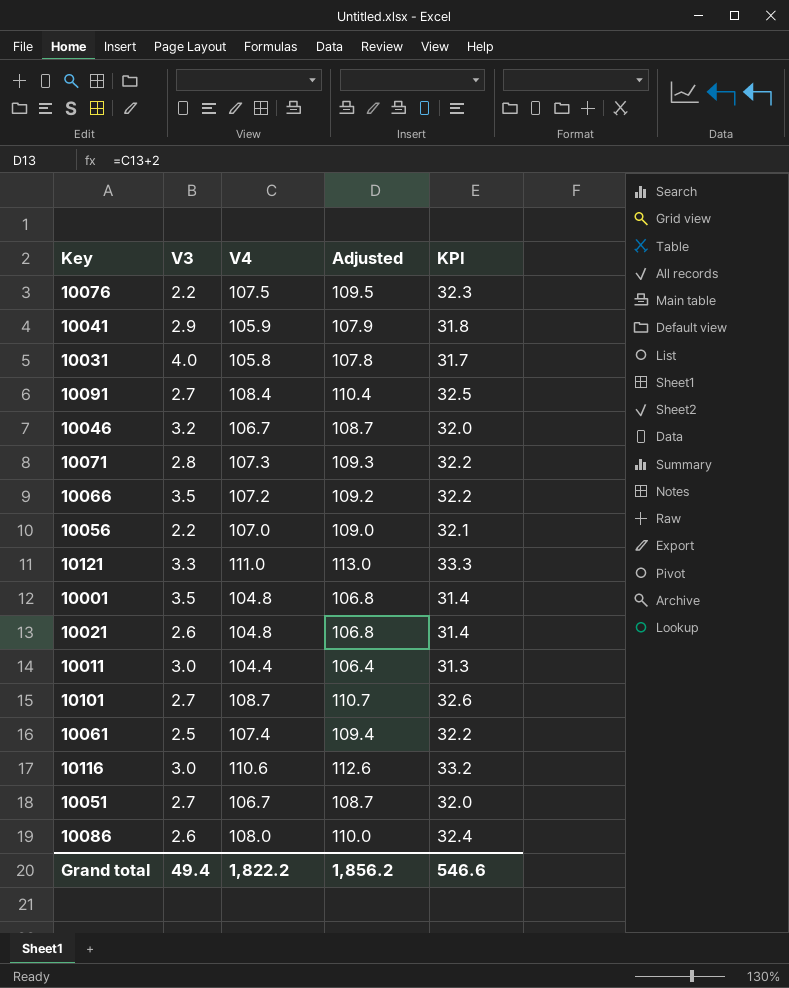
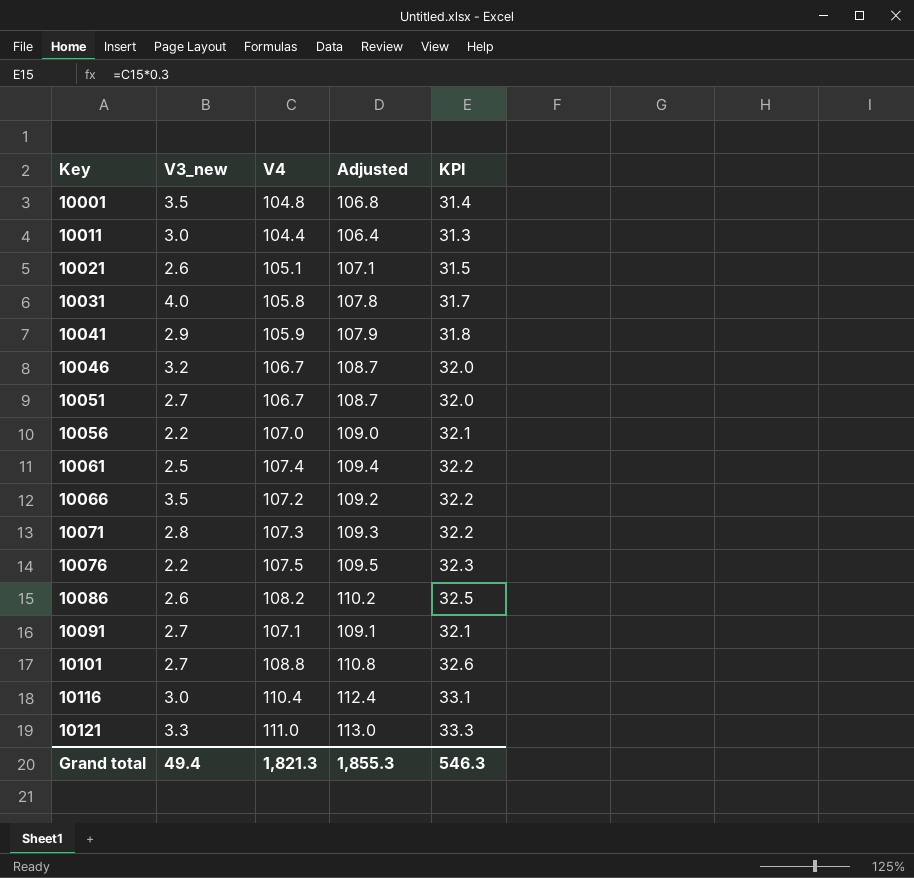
row order: none -> Key ascending
column name: V3 -> V3_new
10021 | V4: 104.8 -> 105.1
10021 | Adjusted: 106.8 -> 107.1
10021 | KPI: 31.4 -> 31.5
10086 | V4: 108.0 -> 108.2
10086 | Adjusted: 110.0 -> 110.2
10086 | KPI: 32.4 -> 32.5
10091 | V4: 108.4 -> 107.1
10091 | Adjusted: 110.4 -> 109.1
10091 | KPI: 32.5 -> 32.1
10101 | V4: 108.7 -> 108.8
10101 | Adjusted: 110.7 -> 110.8
10116 | V4: 110.6 -> 110.4
10116 | Adjusted: 112.6 -> 112.4
10116 | KPI: 33.2 -> 33.1
Grand total | V4: 1,822.2 -> 1,821.3
Grand total | Adjusted: 1,856.2 -> 1,855.3
Grand total | KPI: 546.6 -> 546.3

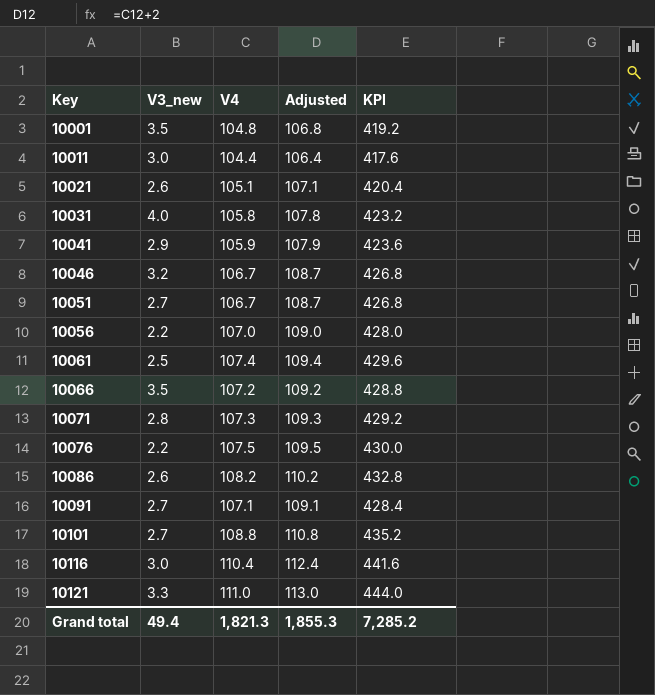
column KPI | formula: [V4] * 0.3 -> [V4] * 4
Grand total | KPI: 546.3 -> 7,285.2

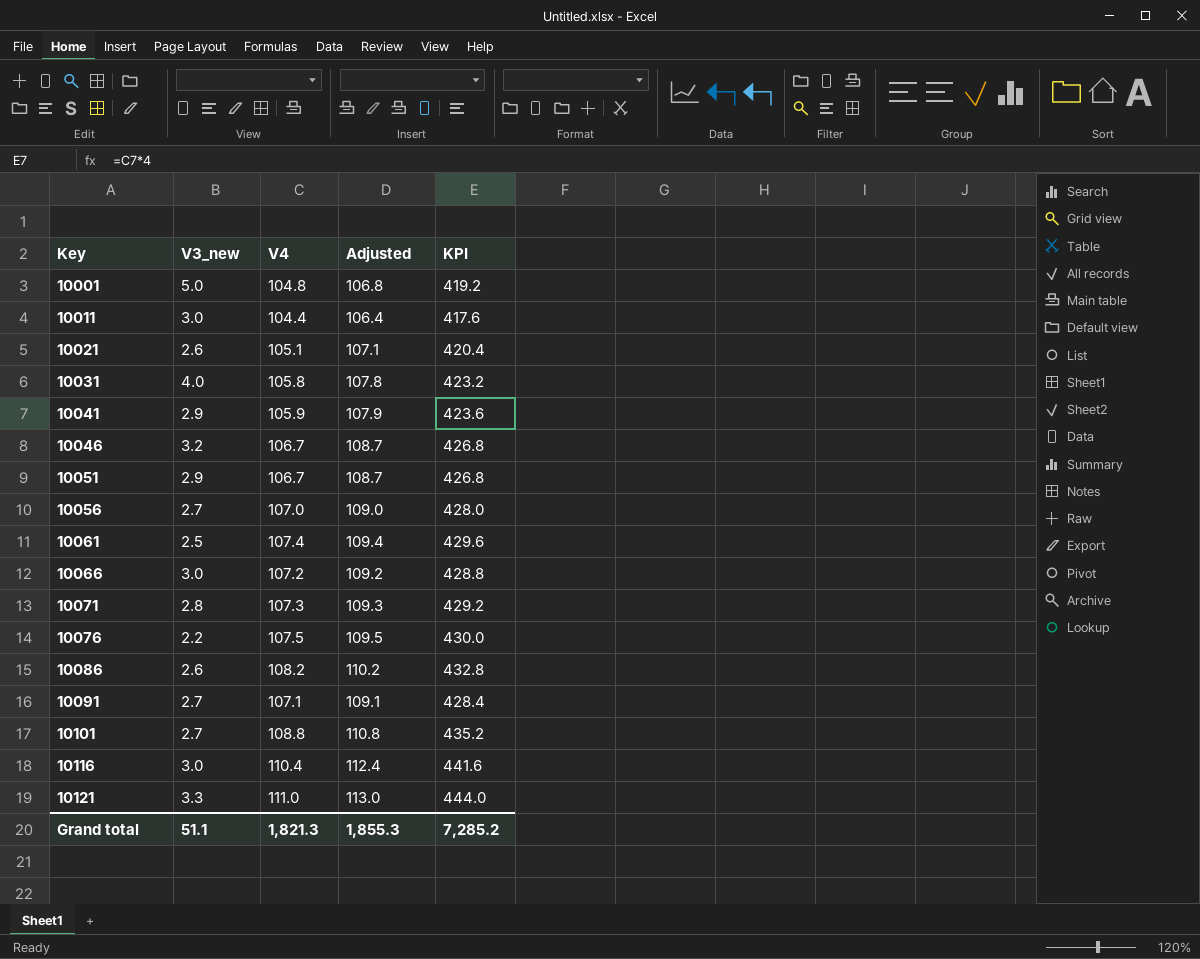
10001 | V3_new: 3.5 -> 5.0
10051 | V3_new: 2.7 -> 2.9
10056 | V3_new: 2.2 -> 2.7
10066 | V3_new: 3.5 -> 3.0
Grand total | V3_new: 49.4 -> 51.1

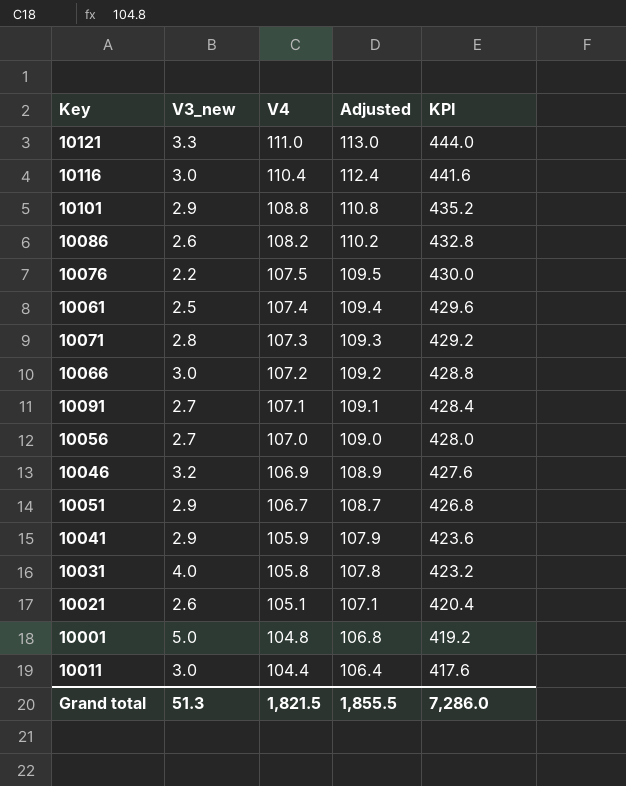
row order: Key ascending -> V4 descending
10101 | V3_new: 2.7 -> 2.9
10046 | V4: 106.7 -> 106.9
10046 | Adjusted: 108.7 -> 108.9
10046 | KPI: 426.8 -> 427.6
Grand total | V3_new: 51.1 -> 51.3
Grand total | V4: 1,821.3 -> 1,821.5
Grand total | Adjusted: 1,855.3 -> 1,855.5
Grand total | KPI: 7,285.2 -> 7,286.0

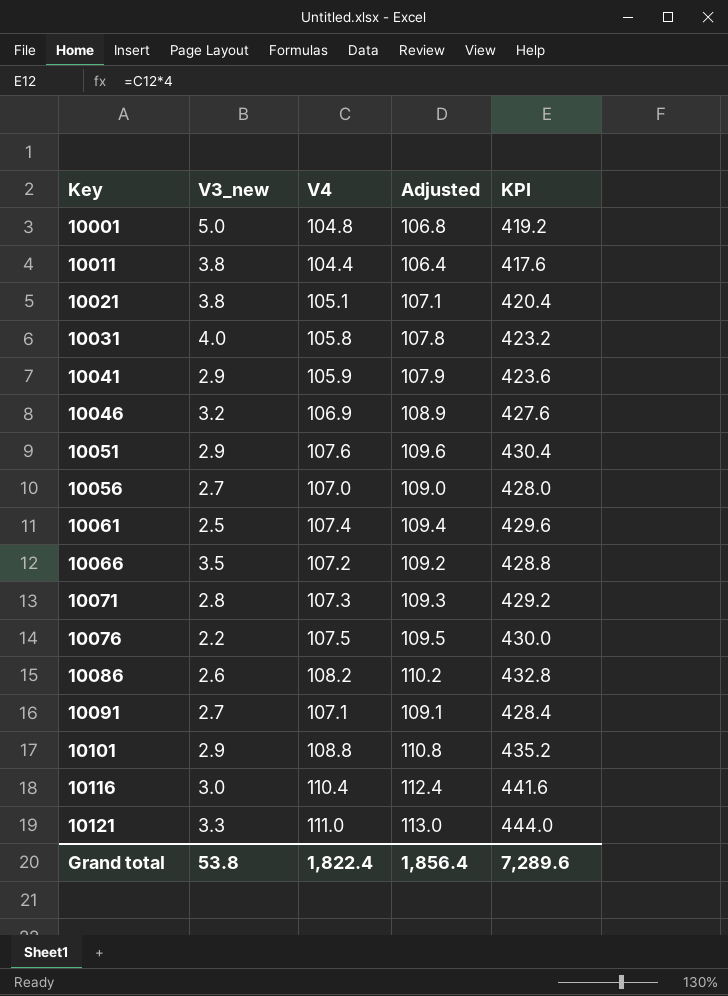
row order: V4 descending -> Key ascending
10011 | V3_new: 3.0 -> 3.8
10021 | V3_new: 2.6 -> 3.8
10051 | V4: 106.7 -> 107.6
10051 | Adjusted: 108.7 -> 109.6
10051 | KPI: 426.8 -> 430.4
10066 | V3_new: 3.0 -> 3.5
Grand total | V3_new: 51.3 -> 53.8
Grand total | V4: 1,821.5 -> 1,822.4
Grand total | Adjusted: 1,855.5 -> 1,856.4
Grand total | KPI: 7,286.0 -> 7,289.6

